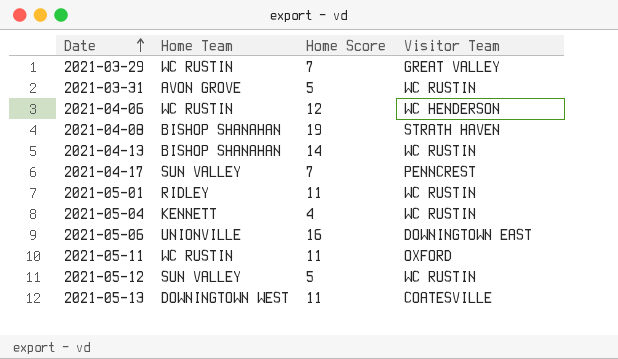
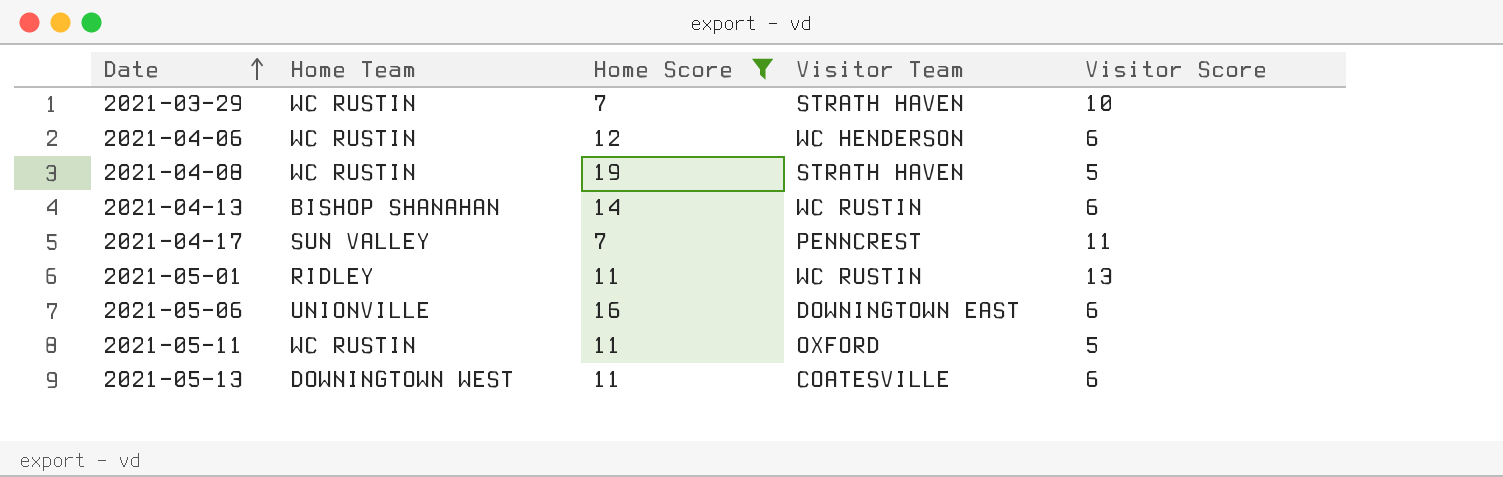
filter: none -> Home Score >= 7
column Visitor Score | position: none -> 5
2021-03-29 | Visitor Team: GREAT VALLEY -> STRATH HAVEN
2021-04-08 | Home Team: BISHOP SHANAHAN -> WC RUSTIN

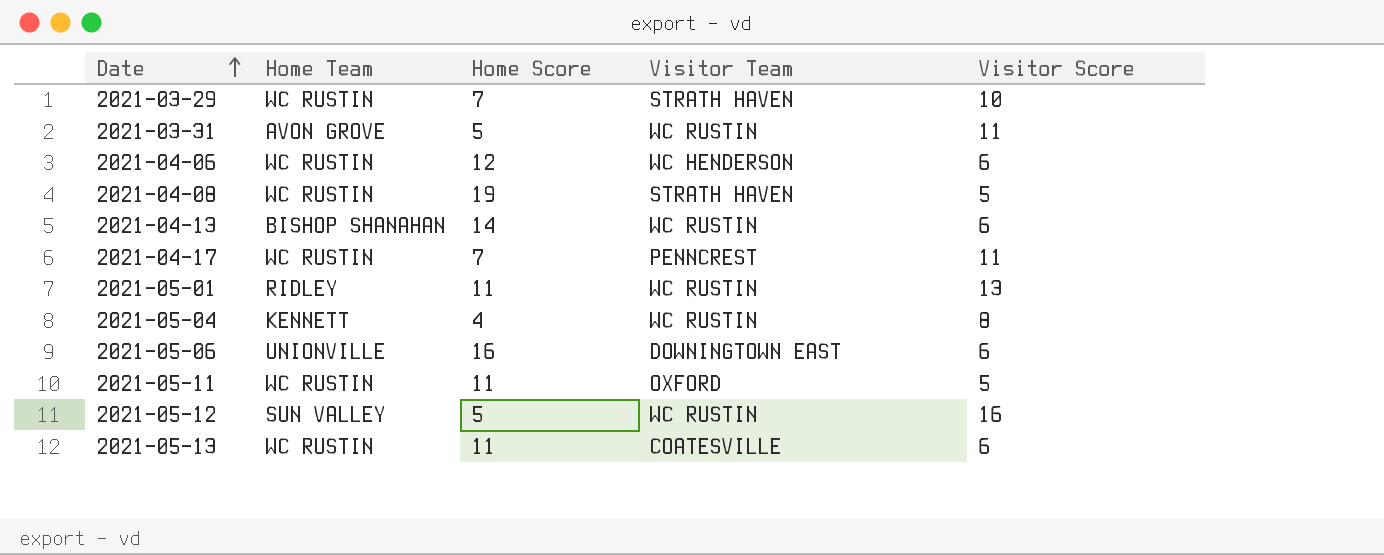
filter: Home Score >= 7 -> none
2021-04-17 | Home Team: SUN VALLEY -> WC RUSTIN
2021-05-13 | Home Team: DOWNINGTOWN WEST -> WC RUSTIN

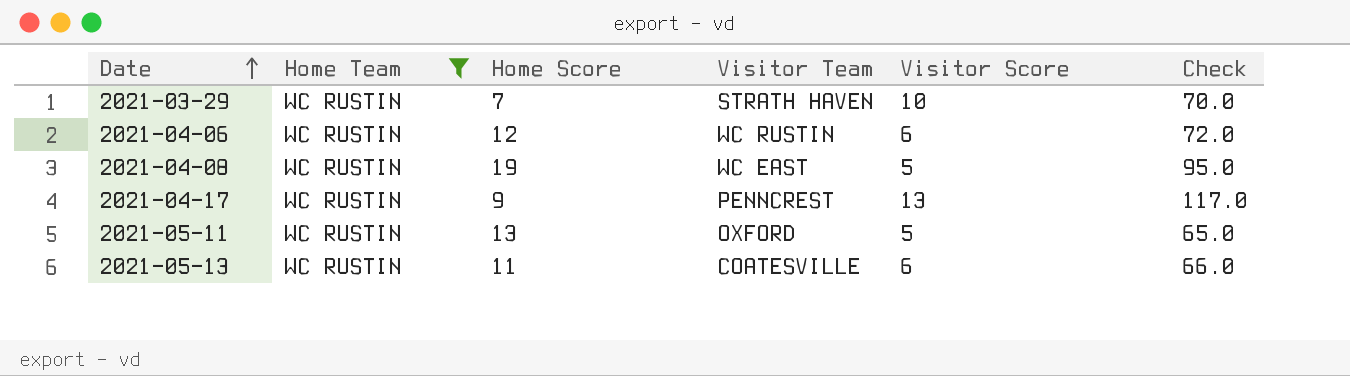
filter: none -> Home Team = WC RUSTIN
column Check | formula: none -> [Home Score] * [Visitor Score]
2021-04-06 | Visitor Team: WC HENDERSON -> WC RUSTIN
2021-04-08 | Visitor Team: STRATH HAVEN -> WC EAST
2021-04-17 | Home Score: 7 -> 9
2021-04-17 | Visitor Score: 11 -> 13
2021-05-11 | Home Score: 11 -> 13

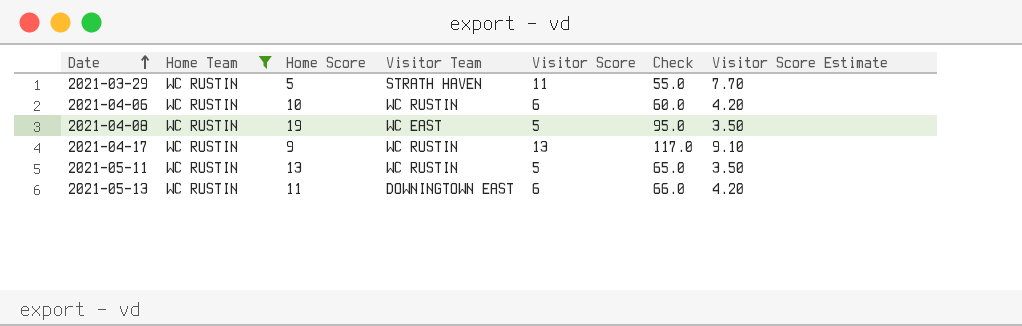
column Visitor Score Estimate | formula: none -> [Visitor Score] * 0.7
2021-03-29 | Home Score: 7 -> 5
2021-03-29 | Visitor Score: 10 -> 11
2021-03-29 | Check: 70.0 -> 55.0
2021-04-06 | Home Score: 12 -> 10
2021-04-06 | Check: 72.0 -> 60.0
2021-04-17 | Visitor Team: PENNCREST -> WC RUSTIN
2021-05-11 | Visitor Team: OXFORD -> WC RUSTIN
2021-05-13 | Visitor Team: COATESVILLE -> DOWNINGTOWN EAST

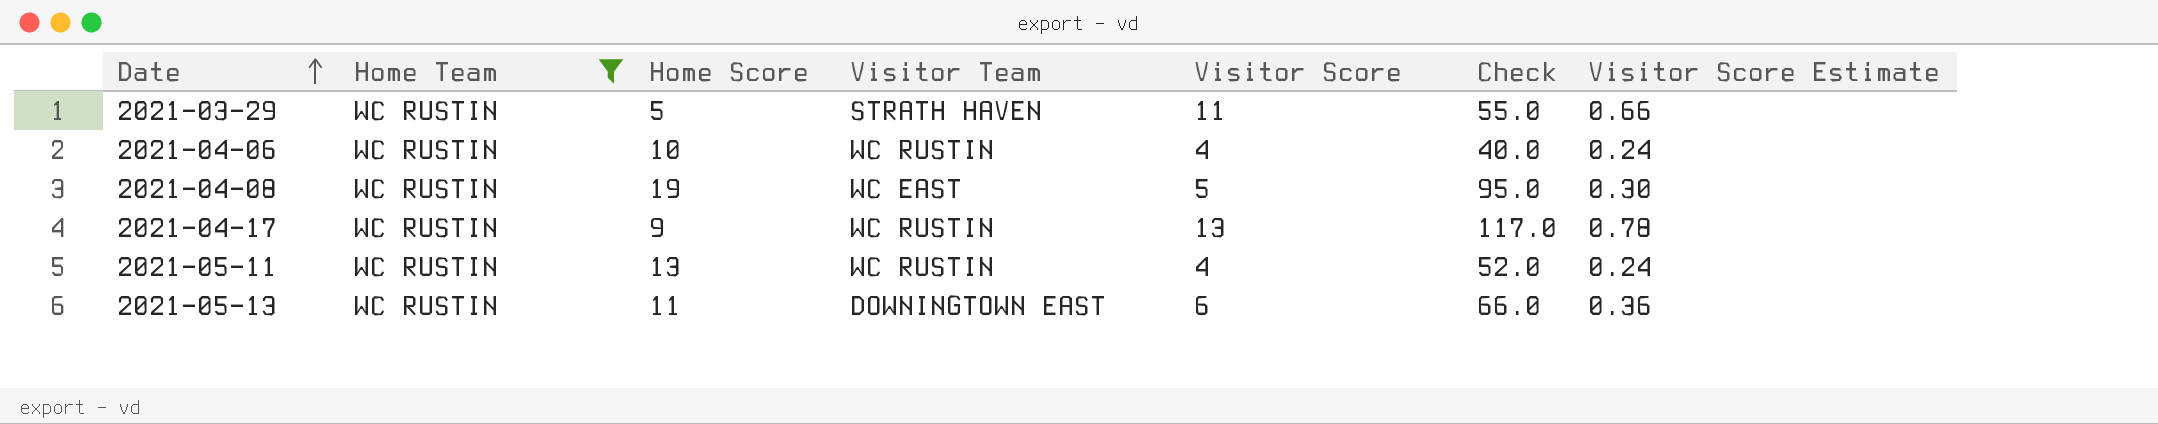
column Visitor Score Estimate | formula: [Visitor Score] * 0.7 -> [Visitor Score] * 0.06
2021-04-06 | Visitor Score: 6 -> 4
2021-04-06 | Check: 60.0 -> 40.0
2021-05-11 | Visitor Score: 5 -> 4
2021-05-11 | Check: 65.0 -> 52.0

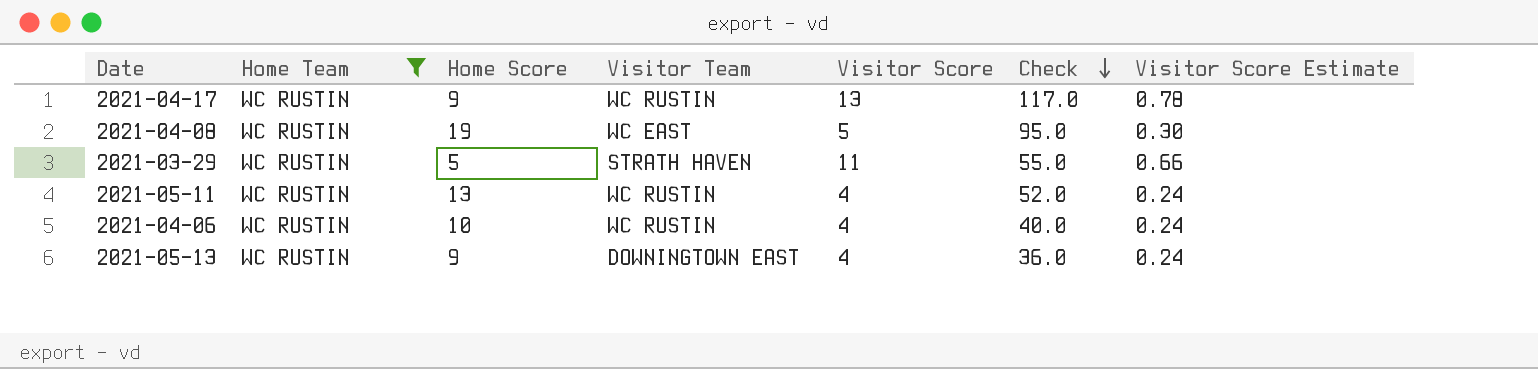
row order: Date ascending -> Check descending
2021-05-13 | Home Score: 11 -> 9
2021-05-13 | Visitor Score: 6 -> 4
2021-05-13 | Check: 66.0 -> 36.0
2021-05-13 | Visitor Score Estimate: 0.36 -> 0.24

